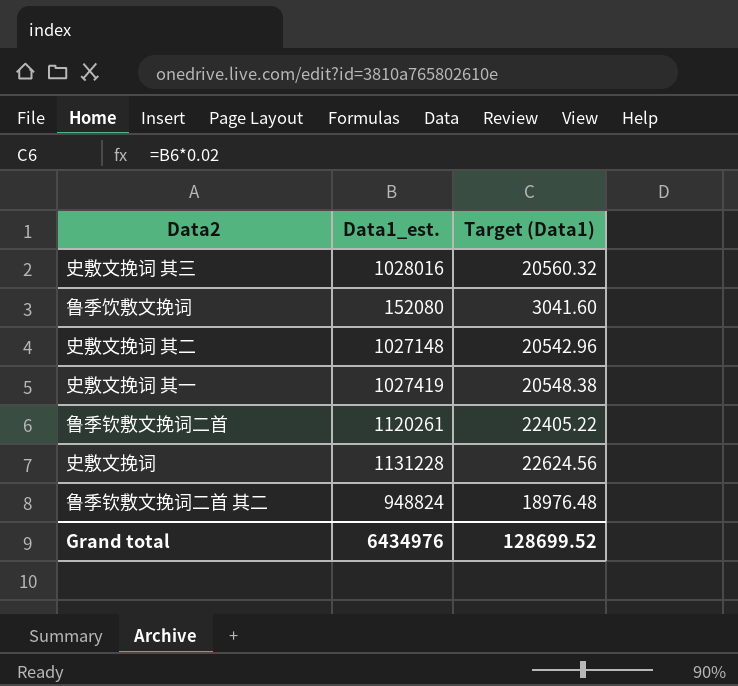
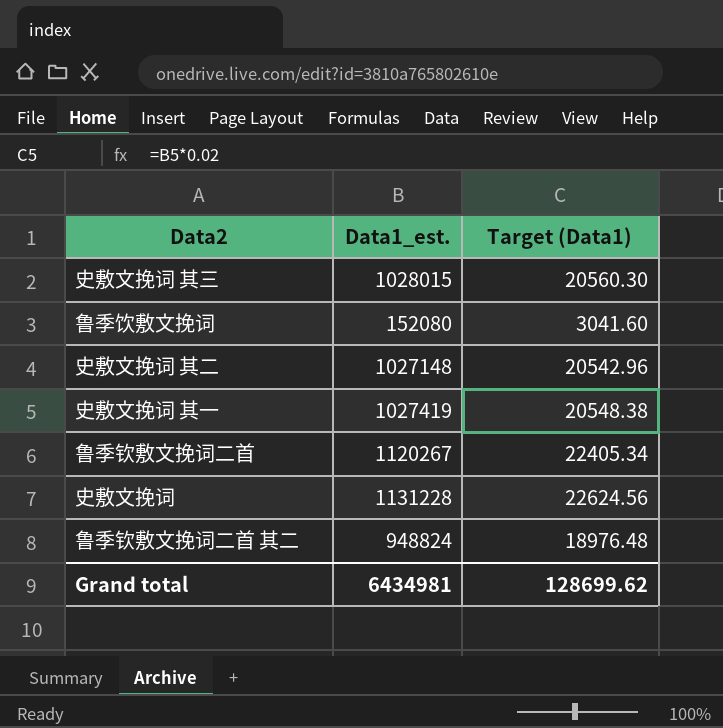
史敷文挽词 其三 | Data1_est.: 1028016 -> 1028015
史敷文挽词 其三 | Target (Data1): 20560.32 -> 20560.30
鲁季钦敷文挽词二首 | Data1_est.: 1120261 -> 1120267
鲁季钦敷文挽词二首 | Target (Data1): 22405.22 -> 22405.34
Grand total | Data1_est.: 6434976 -> 6434981
Grand total | Target (Data1): 128699.52 -> 128699.62

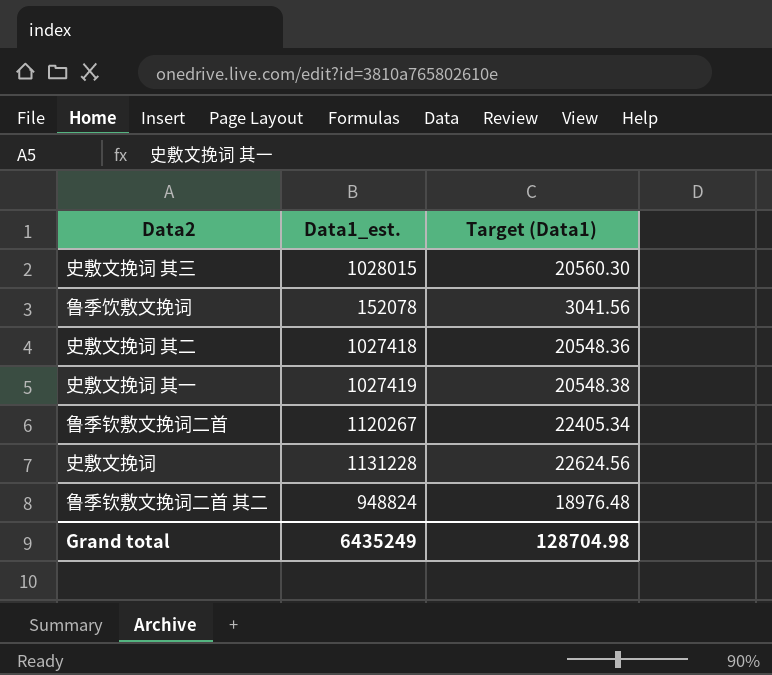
鲁季饮敷文挽词 | Data1_est.: 152080 -> 152078
鲁季饮敷文挽词 | Target (Data1): 3041.60 -> 3041.56
史敷文挽词 其二 | Data1_est.: 1027148 -> 1027418
史敷文挽词 其二 | Target (Data1): 20542.96 -> 20548.36
Grand total | Data1_est.: 6434981 -> 6435249
Grand total | Target (Data1): 128699.62 -> 128704.98

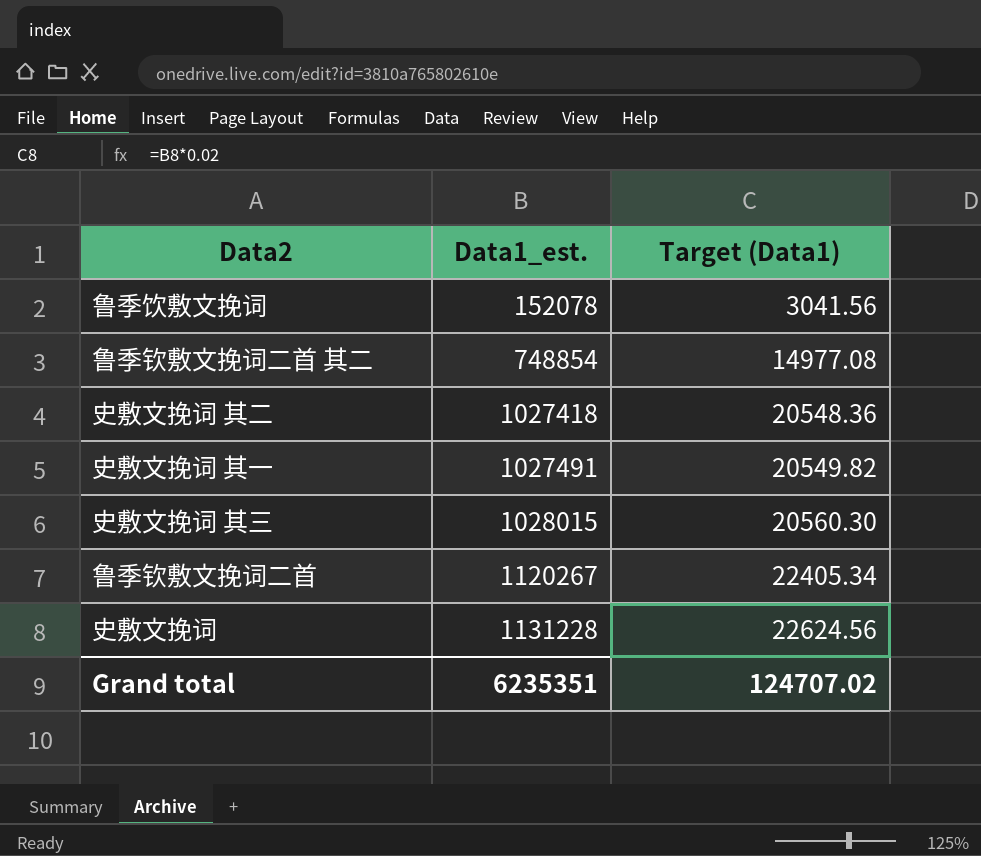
row order: none -> Data1_est. ascending
鲁季钦敷文挽词二首 其二 | Data1_est.: 948824 -> 748854
鲁季钦敷文挽词二首 其二 | Target (Data1): 18976.48 -> 14977.08
史敷文挽词 其一 | Data1_est.: 1027419 -> 1027491
史敷文挽词 其一 | Target (Data1): 20548.38 -> 20549.82
Grand total | Data1_est.: 6435249 -> 6235351
Grand total | Target (Data1): 128704.98 -> 124707.02

